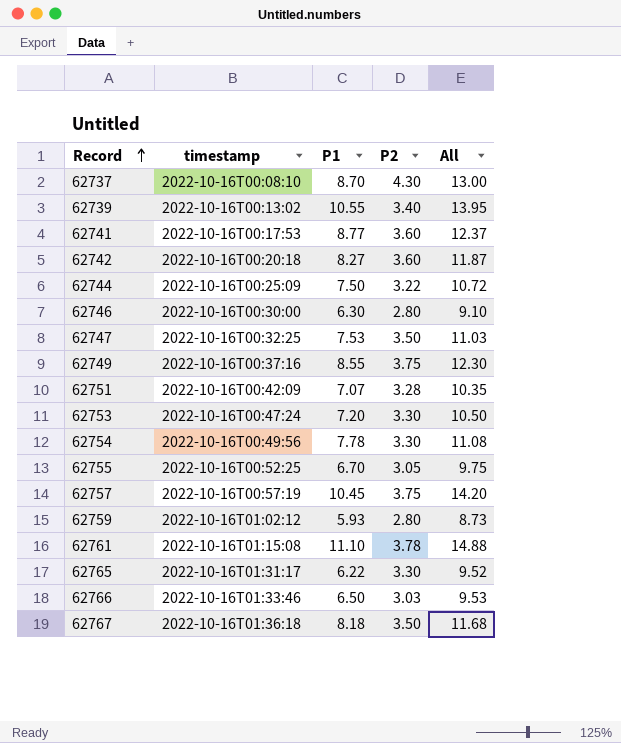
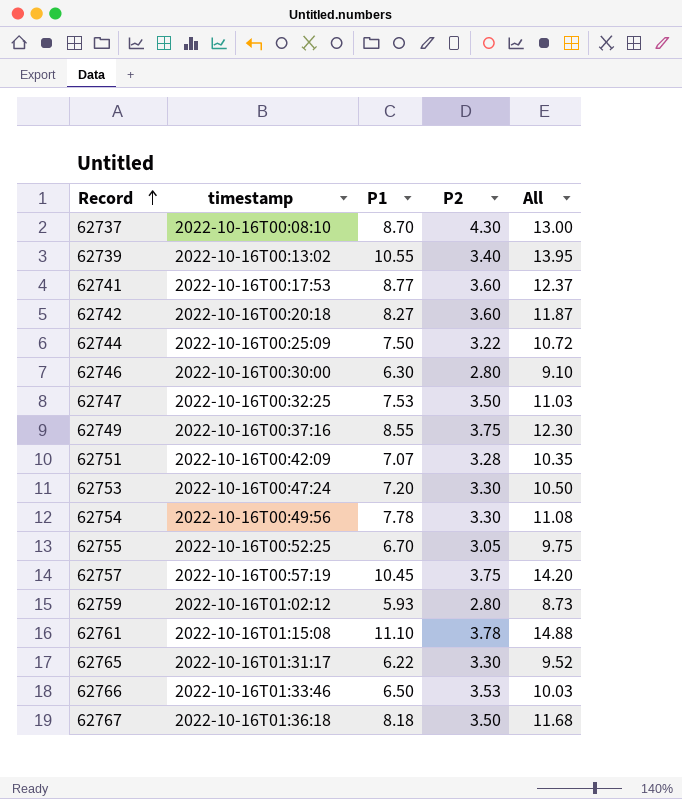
62766 | P2: 3.03 -> 3.53
62766 | All: 9.53 -> 10.03

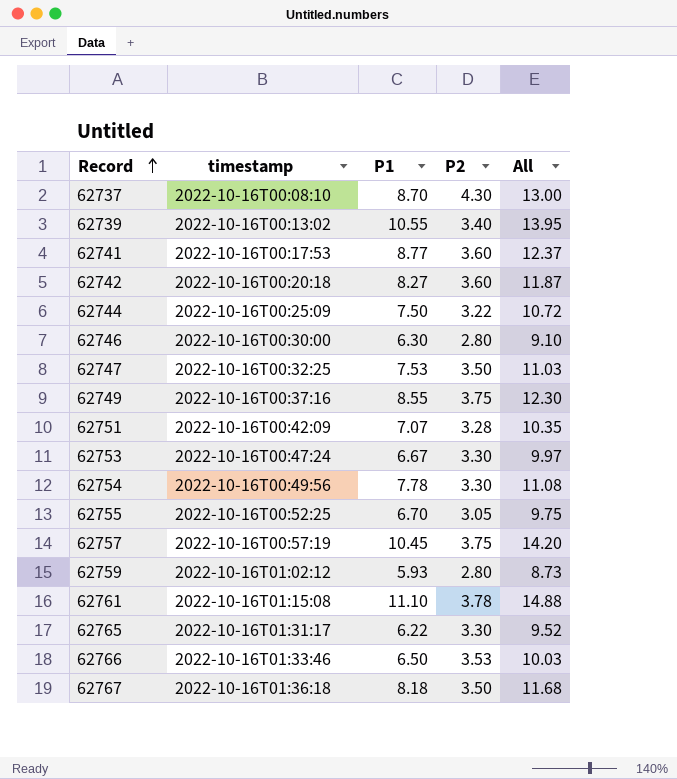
62753 | P1: 7.20 -> 6.67
62753 | All: 10.50 -> 9.97

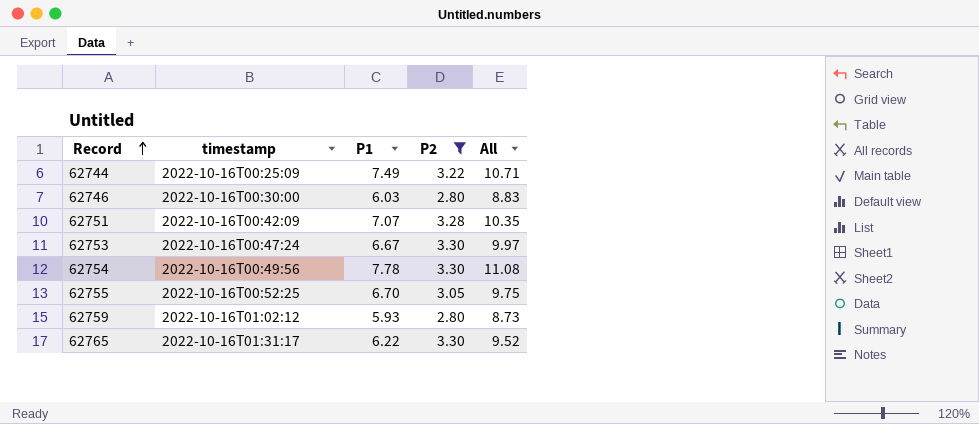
filter: none -> P2 <= 3.30
62744 | P1: 7.50 -> 7.49
62744 | All: 10.72 -> 10.71
62746 | P1: 6.30 -> 6.03
62746 | All: 9.10 -> 8.83

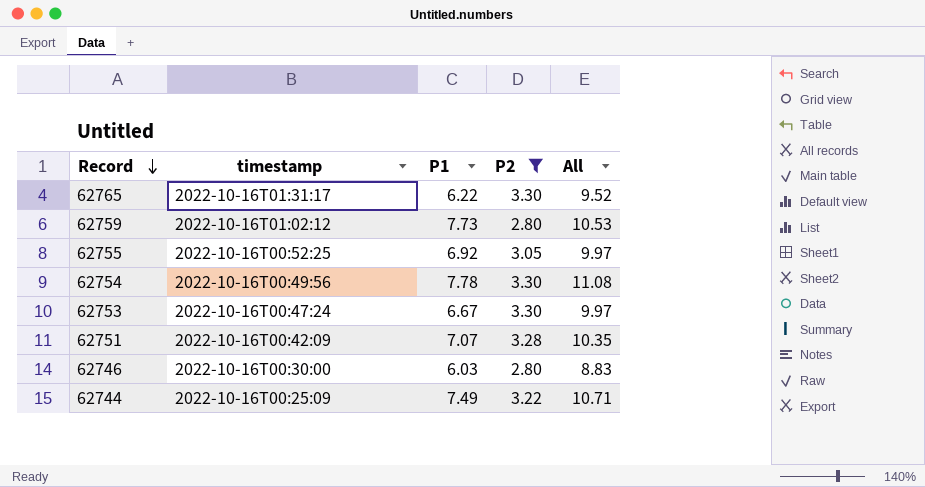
row order: Record ascending -> Record descending
62759 | P1: 5.93 -> 7.73
62759 | All: 8.73 -> 10.53
62755 | P1: 6.70 -> 6.92
62755 | All: 9.75 -> 9.97

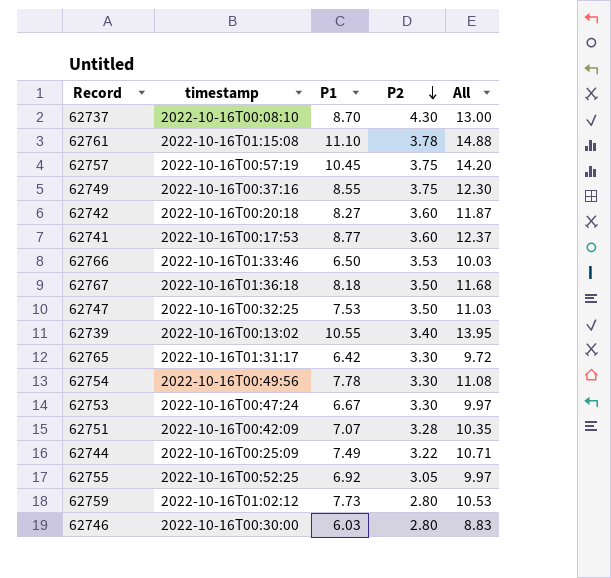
filter: P2 <= 3.30 -> none
row order: Record descending -> P2 descending
62765 | P1: 6.22 -> 6.42
62765 | All: 9.52 -> 9.72

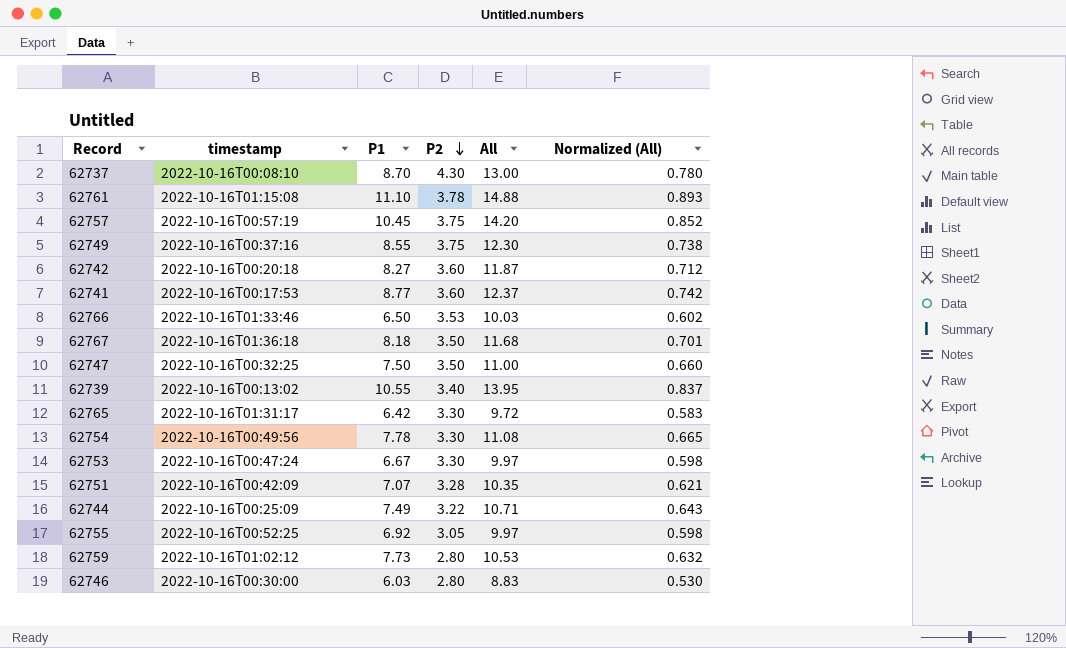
column Normalized (All) | formula: none -> [All] * 0.06
62747 | P1: 7.53 -> 7.50
62747 | All: 11.03 -> 11.00

